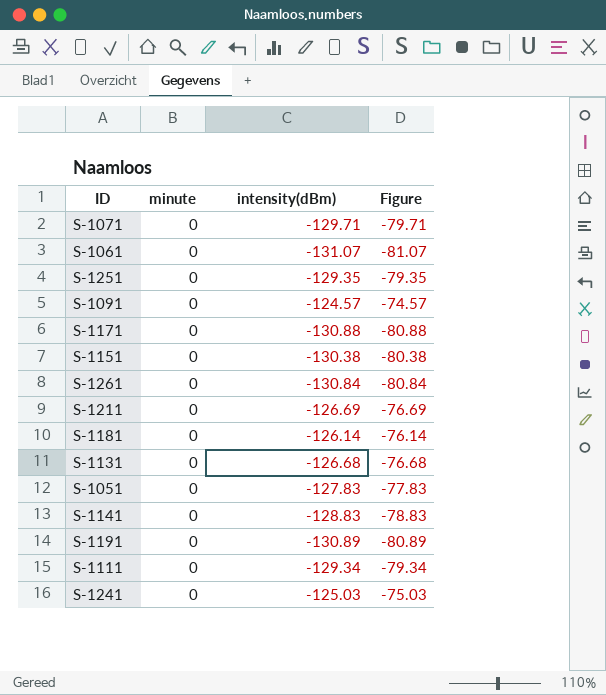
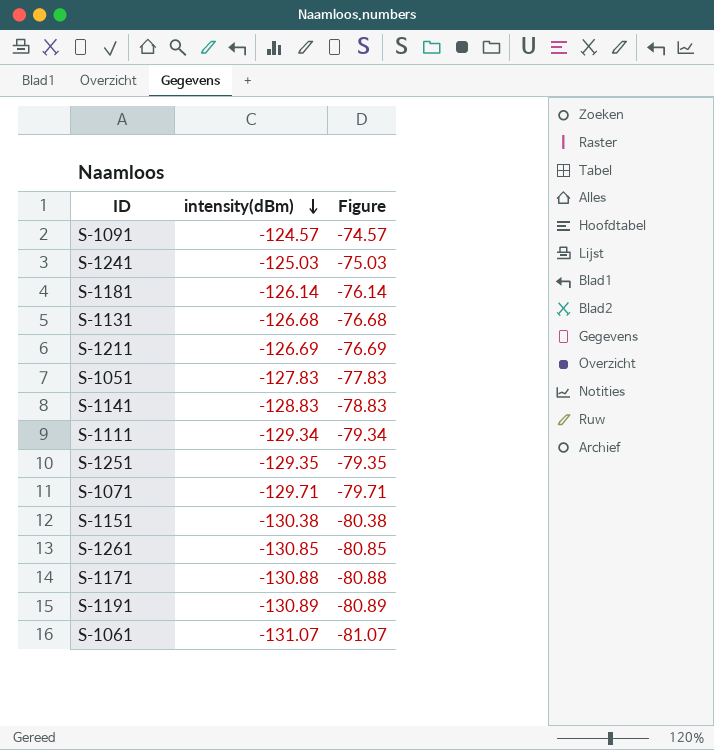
row order: none -> intensity(dBm) descending
column minute | position: 2 -> none
S-1261 | intensity(dBm): -130.84 -> -130.85
S-1261 | Figure: -80.84 -> -80.85

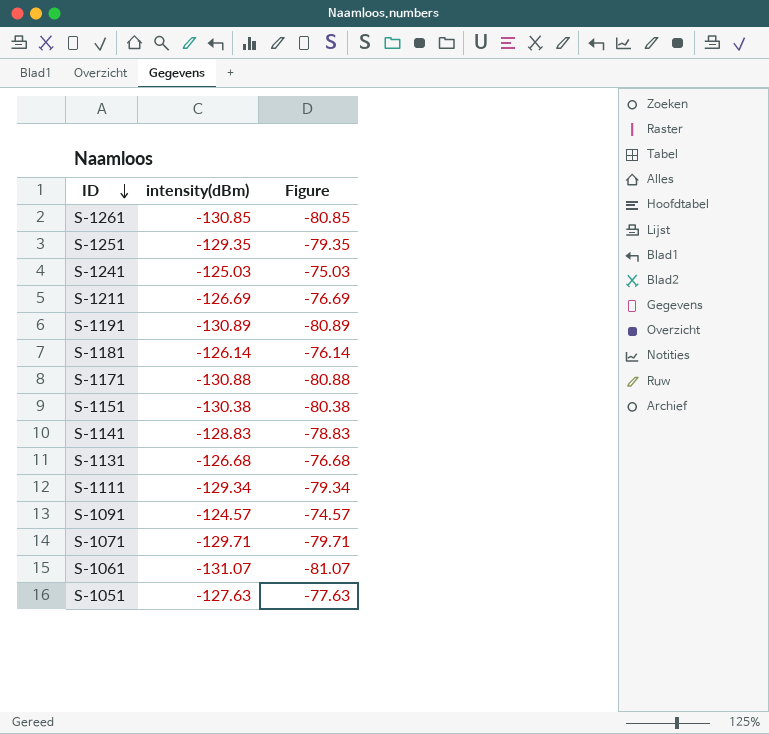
row order: intensity(dBm) descending -> ID descending
S-1051 | intensity(dBm): -127.83 -> -127.63
S-1051 | Figure: -77.83 -> -77.63

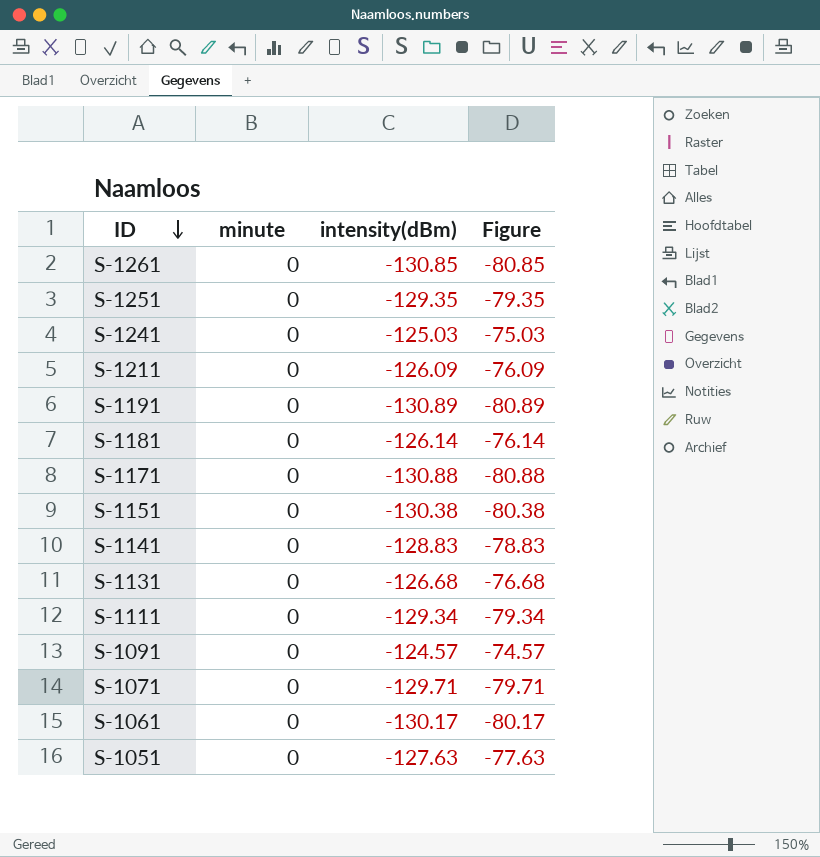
column minute | position: none -> 2
S-1211 | intensity(dBm): -126.69 -> -126.09
S-1211 | Figure: -76.69 -> -76.09
S-1061 | intensity(dBm): -131.07 -> -130.17
S-1061 | Figure: -81.07 -> -80.17

